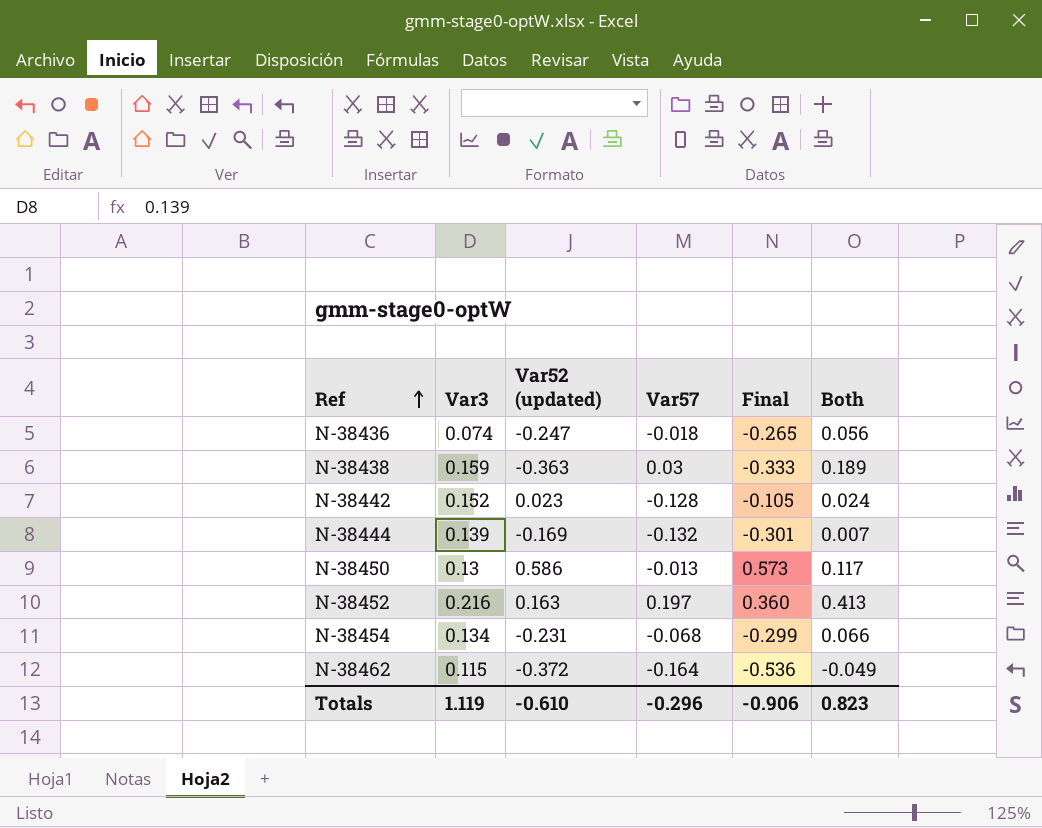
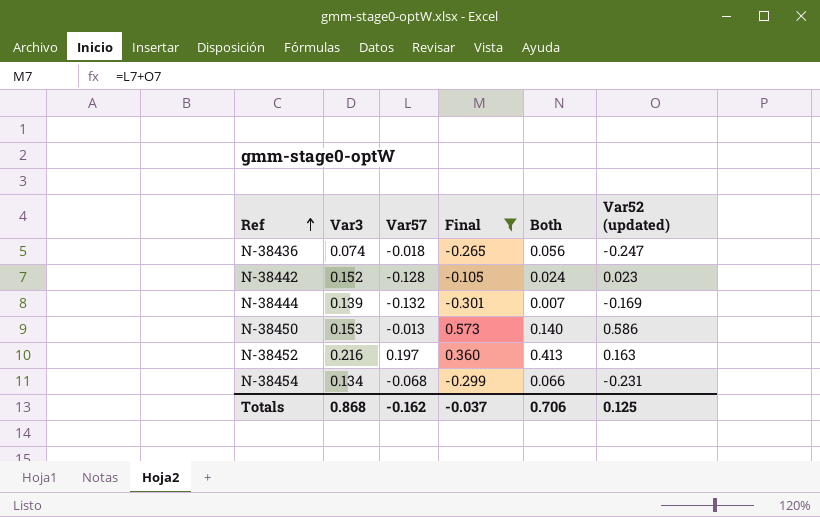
filter: none -> Final >= -0.301
column Var52 (updated) | position: 3 -> 6
N-38450 | Var3: 0.13 -> 0.153
N-38450 | Both: 0.117 -> 0.140
Totals | Var3: 1.119 -> 0.868
Totals | Var57: -0.296 -> -0.162
Totals | Final: -0.906 -> -0.037
Totals | Both: 0.823 -> 0.706
Totals | Var52 (updated): -0.610 -> 0.125

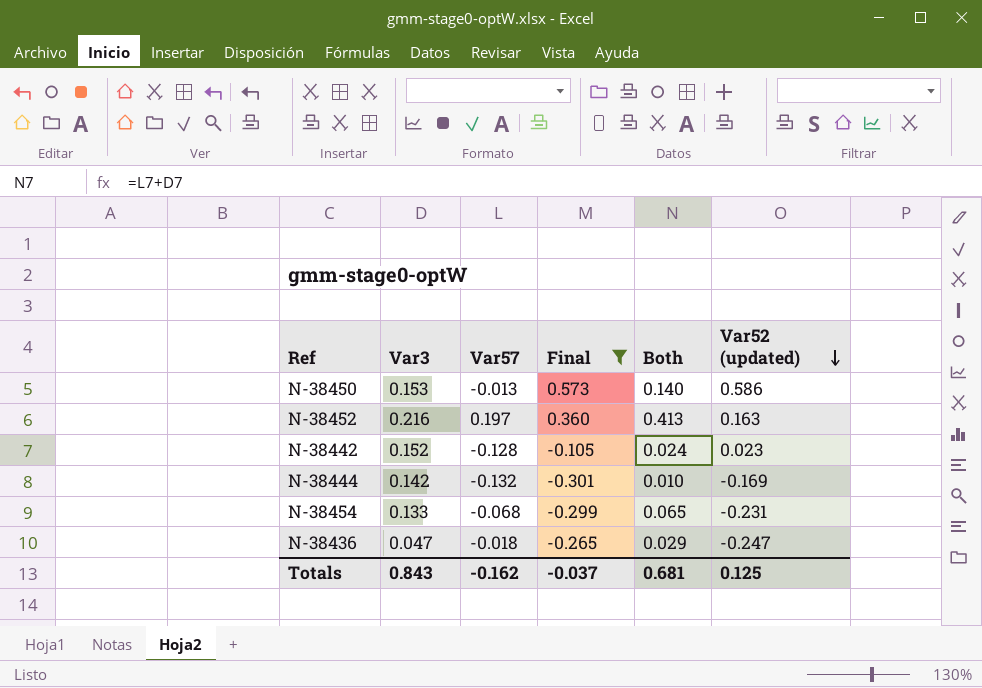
row order: Ref ascending -> Var52 (updated) descending
N-38444 | Var3: 0.139 -> 0.142
N-38444 | Both: 0.007 -> 0.010
N-38454 | Var3: 0.134 -> 0.133
N-38454 | Both: 0.066 -> 0.065
N-38436 | Var3: 0.074 -> 0.047
N-38436 | Both: 0.056 -> 0.029
Totals | Var3: 0.868 -> 0.843
Totals | Both: 0.706 -> 0.681

